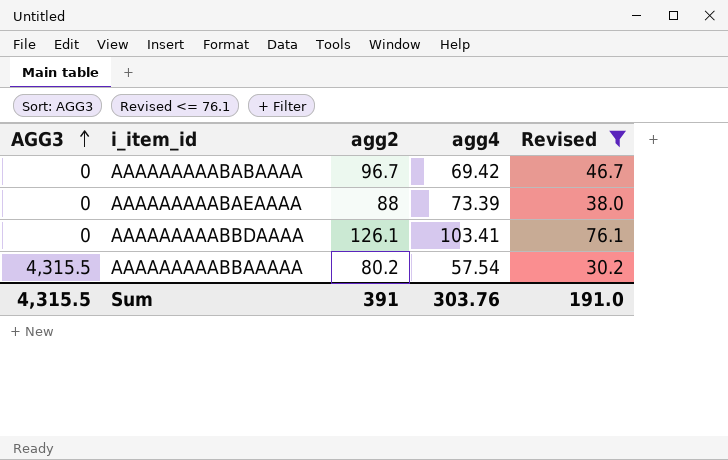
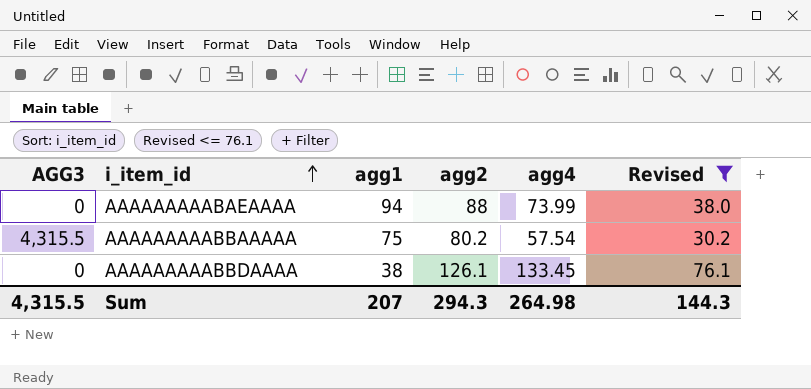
row order: AGG3 ascending -> i_item_id ascending
column agg1 | position: none -> 3
row AAAAAAAAABABAAAA: 0 | 96.7 | 69.42 | 46.7 -> none
AAAAAAAAABAEAAAA | agg4: 73.39 -> 73.99
AAAAAAAAABBDAAAA | agg4: 103.41 -> 133.45
Sum | agg2: 391 -> 294.3
Sum | agg4: 303.76 -> 264.98
Sum | Revised: 191.0 -> 144.3

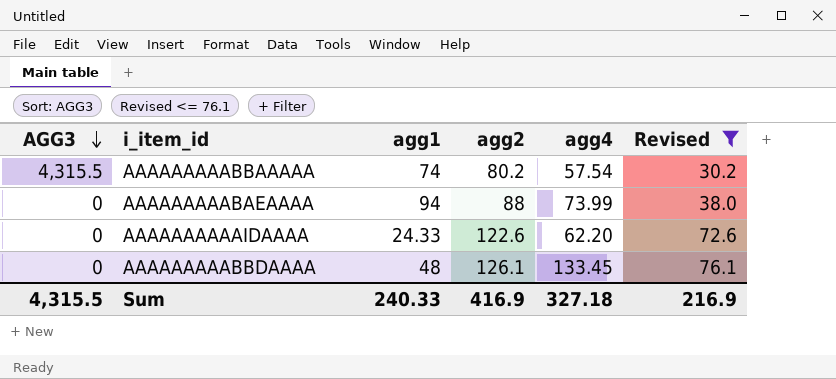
row order: i_item_id ascending -> AGG3 descending
AAAAAAAAABBAAAAA | agg1: 75 -> 74
row AAAAAAAAAAIDAAAA: none -> 0 | 24.33 | 122.6 | 62.20 | 72.6
AAAAAAAAABBDAAAA | agg1: 38 -> 48
Sum | agg1: 207 -> 240.33
Sum | agg2: 294.3 -> 416.9
Sum | agg4: 264.98 -> 327.18
Sum | Revised: 144.3 -> 216.9

